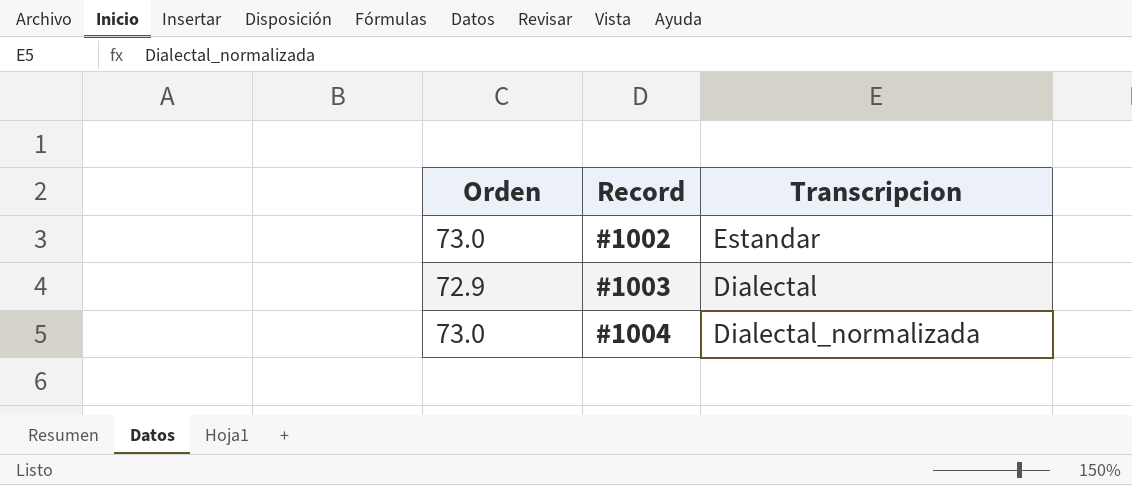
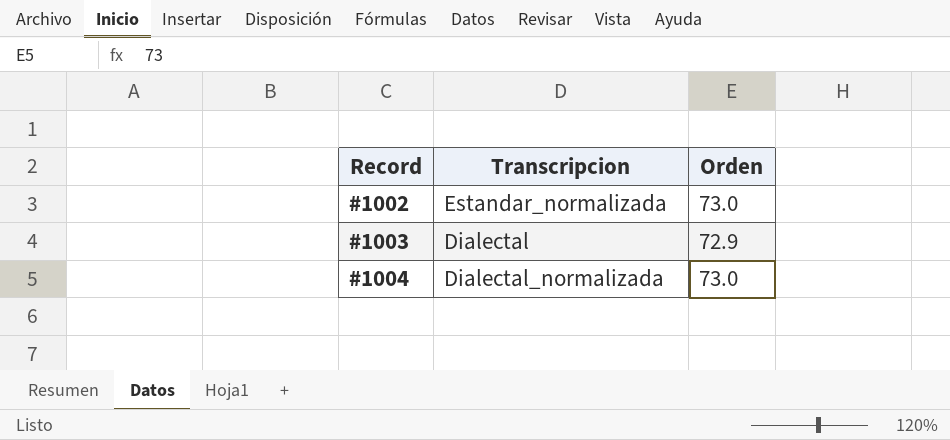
column Orden | position: 1 -> 3
#1002 | Transcripcion: Estandar -> Estandar_normalizada

